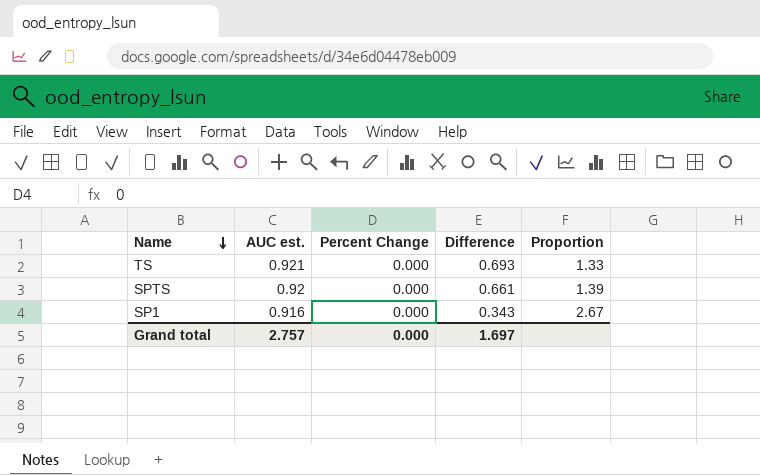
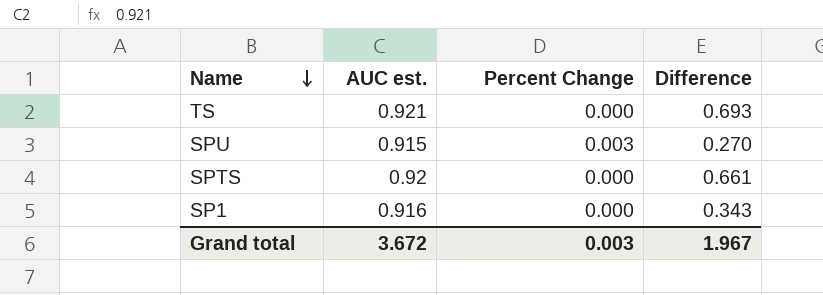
column Proportion | formula: [AUC est.] / [Difference] -> none
row SPU: none -> 0.915 | 0.003 | 0.270
Grand total | AUC est.: 2.757 -> 3.672
Grand total | Percent Change: 0.000 -> 0.003
Grand total | Difference: 1.697 -> 1.967

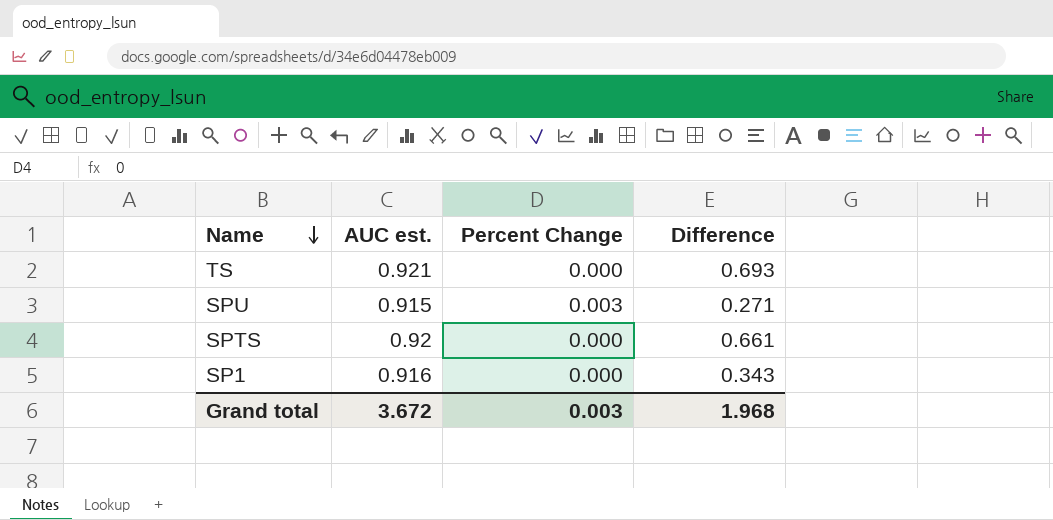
SPU | Difference: 0.270 -> 0.271
Grand total | Difference: 1.967 -> 1.968

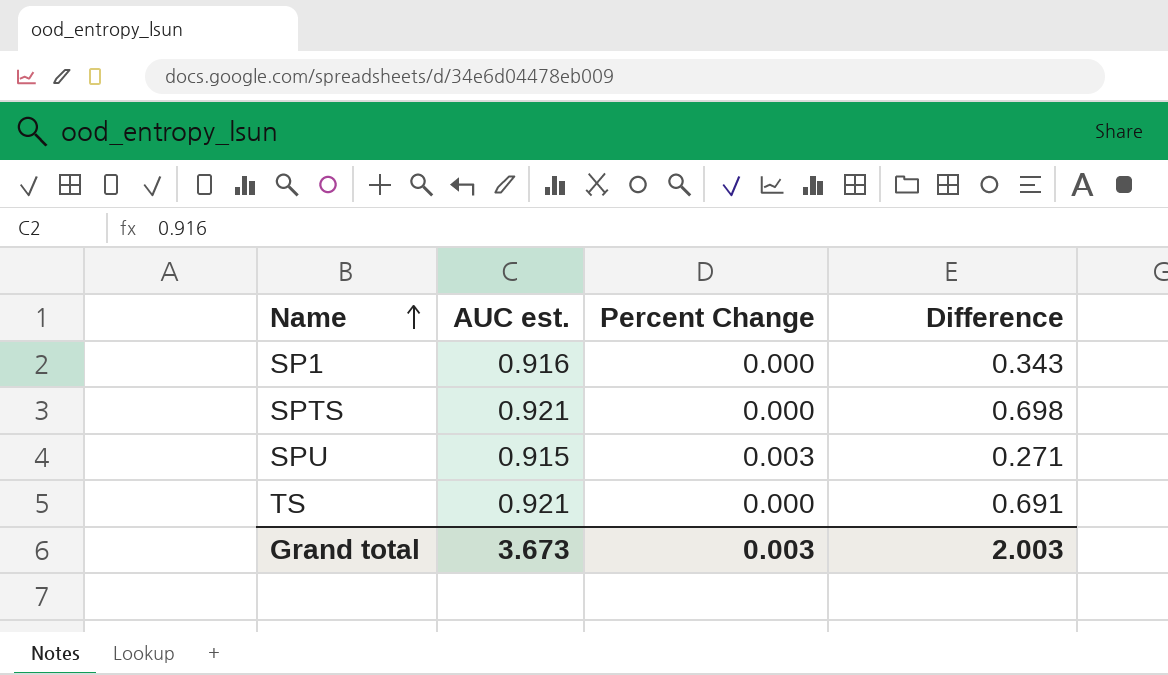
row order: Name descending -> Name ascending
SPTS | AUC est.: 0.92 -> 0.921
SPTS | Difference: 0.661 -> 0.698
TS | Difference: 0.693 -> 0.691
Grand total | AUC est.: 3.672 -> 3.673
Grand total | Difference: 1.968 -> 2.003

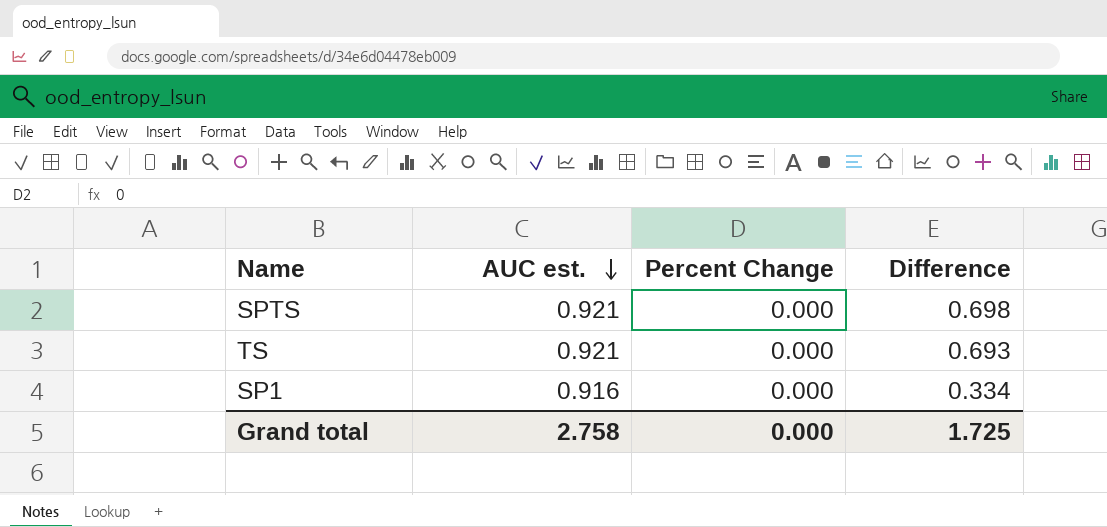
row order: Name ascending -> AUC est. descending
row SPU: 0.915 | 0.003 | 0.271 -> none
TS | Difference: 0.691 -> 0.693
SP1 | Difference: 0.343 -> 0.334
Grand total | AUC est.: 3.673 -> 2.758
Grand total | Percent Change: 0.003 -> 0.000
Grand total | Difference: 2.003 -> 1.725

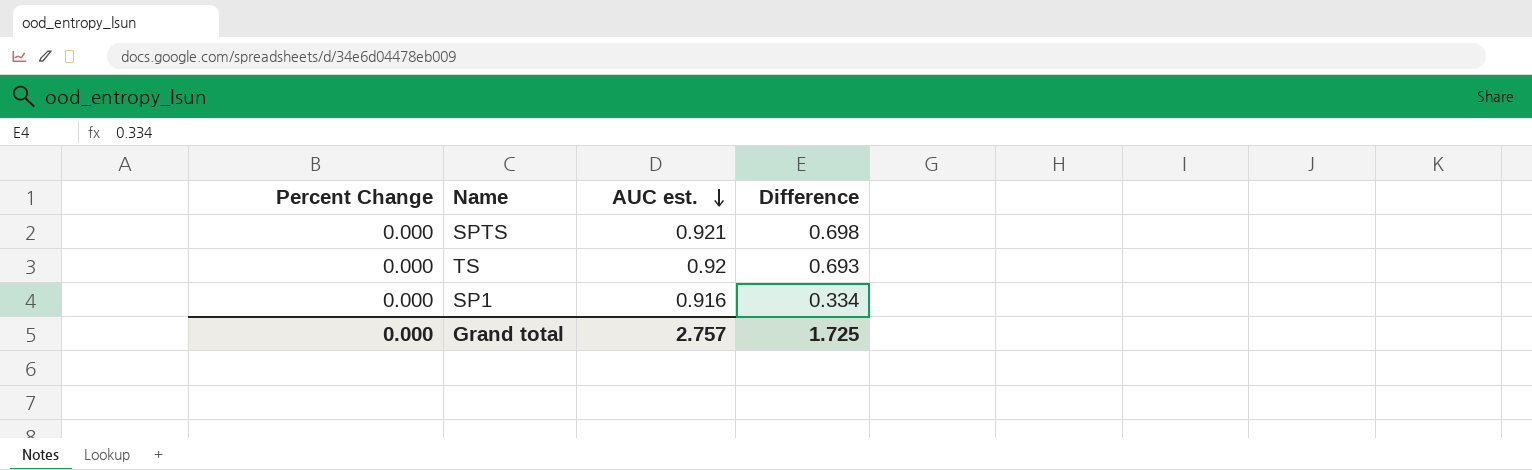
column Percent Change | position: 3 -> 1
TS | AUC est.: 0.921 -> 0.92
Grand total | AUC est.: 2.758 -> 2.757

